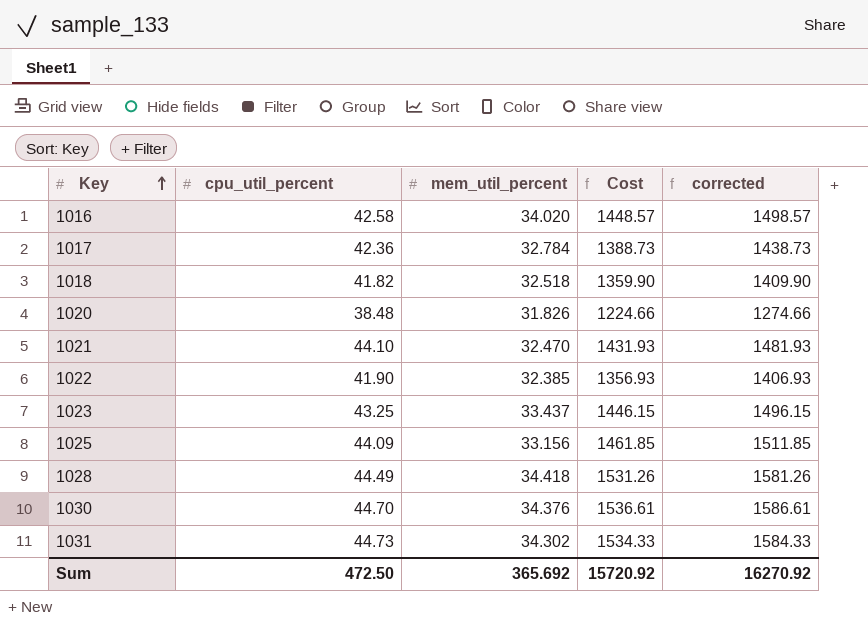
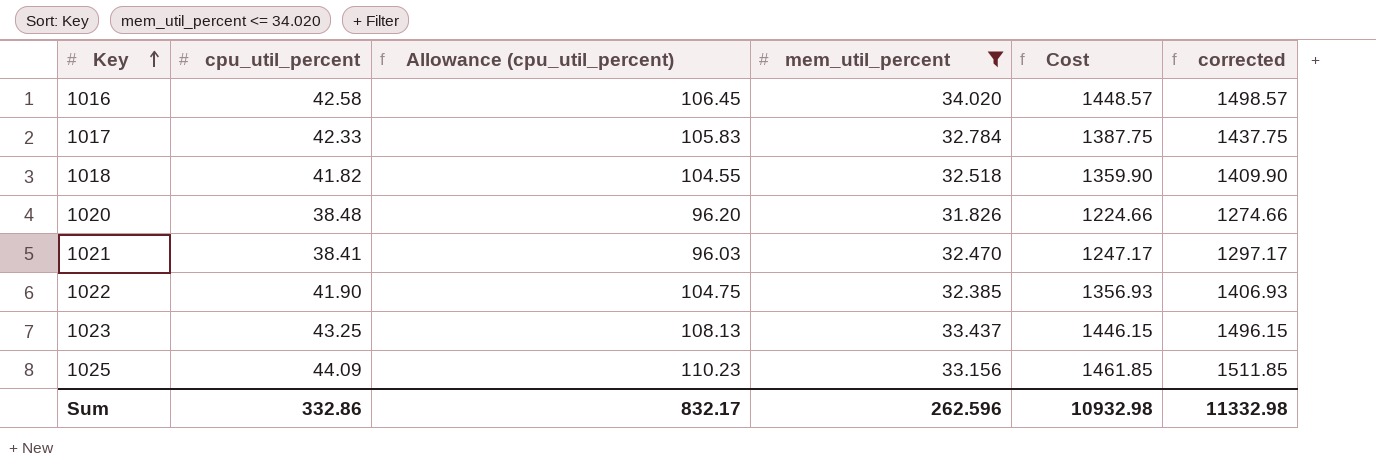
filter: none -> mem_util_percent <= 34.020
column Allowance (cpu_util_percent) | formula: none -> [cpu_util_percent] * 2.5
1017 | cpu_util_percent: 42.36 -> 42.33
1017 | Cost: 1388.73 -> 1387.75
1017 | corrected: 1438.73 -> 1437.75
1021 | cpu_util_percent: 44.10 -> 38.41
1021 | Cost: 1431.93 -> 1247.17
1021 | corrected: 1481.93 -> 1297.17
Sum | cpu_util_percent: 472.50 -> 332.86
Sum | mem_util_percent: 365.692 -> 262.596
Sum | Cost: 15720.92 -> 10932.98
Sum | corrected: 16270.92 -> 11332.98

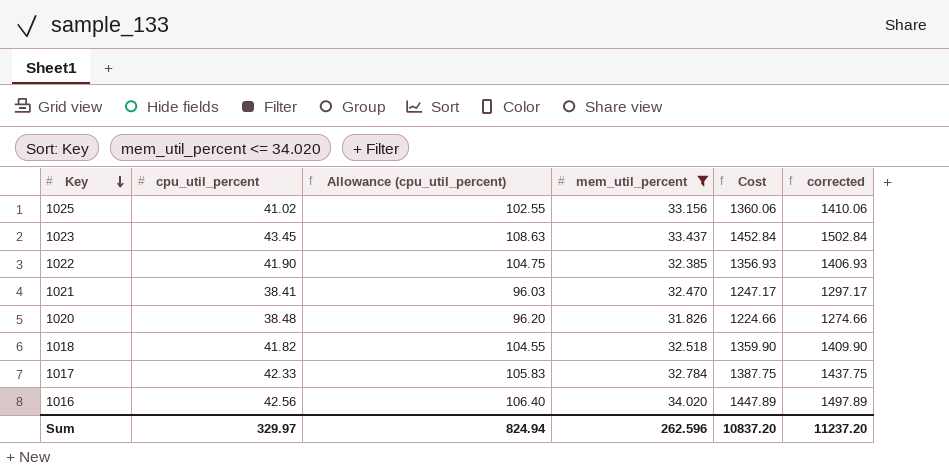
row order: Key ascending -> Key descending
1025 | cpu_util_percent: 44.09 -> 41.02
1025 | Allowance (cpu_util_percent): 110.23 -> 102.55
1025 | Cost: 1461.85 -> 1360.06
1025 | corrected: 1511.85 -> 1410.06
1023 | cpu_util_percent: 43.25 -> 43.45
1023 | Allowance (cpu_util_percent): 108.13 -> 108.63
1023 | Cost: 1446.15 -> 1452.84
1023 | corrected: 1496.15 -> 1502.84
1016 | cpu_util_percent: 42.58 -> 42.56
1016 | Allowance (cpu_util_percent): 106.45 -> 106.40
1016 | Cost: 1448.57 -> 1447.89
1016 | corrected: 1498.57 -> 1497.89
Sum | cpu_util_percent: 332.86 -> 329.97
Sum | Allowance (cpu_util_percent): 832.17 -> 824.94
Sum | Cost: 10932.98 -> 10837.20
Sum | corrected: 11332.98 -> 11237.20

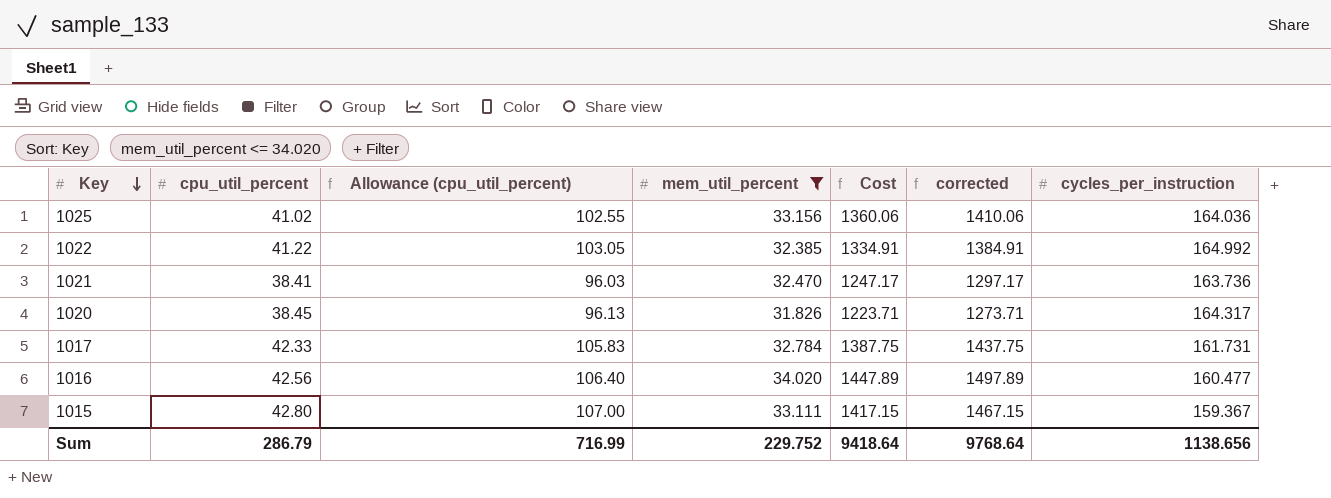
column cycles_per_instruction | position: none -> 7
row 1023: 43.45 | 108.63 | 33.437 | 1452.84 | 1502.84 -> none
row 1018: 41.82 | 104.55 | 32.518 | 1359.90 | 1409.90 -> none
1022 | cpu_util_percent: 41.90 -> 41.22
1022 | Allowance (cpu_util_percent): 104.75 -> 103.05
1022 | Cost: 1356.93 -> 1334.91
1022 | corrected: 1406.93 -> 1384.91
1020 | cpu_util_percent: 38.48 -> 38.45
1020 | Allowance (cpu_util_percent): 96.20 -> 96.13
1020 | Cost: 1224.66 -> 1223.71
1020 | corrected: 1274.66 -> 1273.71
row 1015: none -> 42.80 | 107.00 | 33.111 | 1417.15 | 1467.15 | 159.367
Sum | cpu_util_percent: 329.97 -> 286.79
Sum | Allowance (cpu_util_percent): 824.94 -> 716.99
Sum | mem_util_percent: 262.596 -> 229.752
Sum | Cost: 10837.20 -> 9418.64
Sum | corrected: 11237.20 -> 9768.64

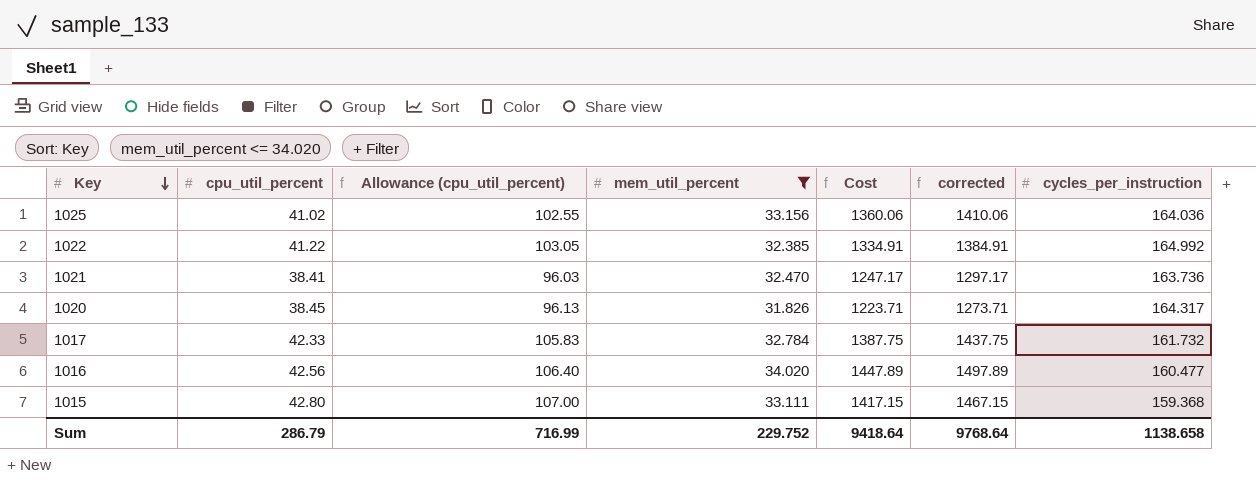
1017 | cycles_per_instruction: 161.731 -> 161.732
1015 | cycles_per_instruction: 159.367 -> 159.368
Sum | cycles_per_instruction: 1138.656 -> 1138.658

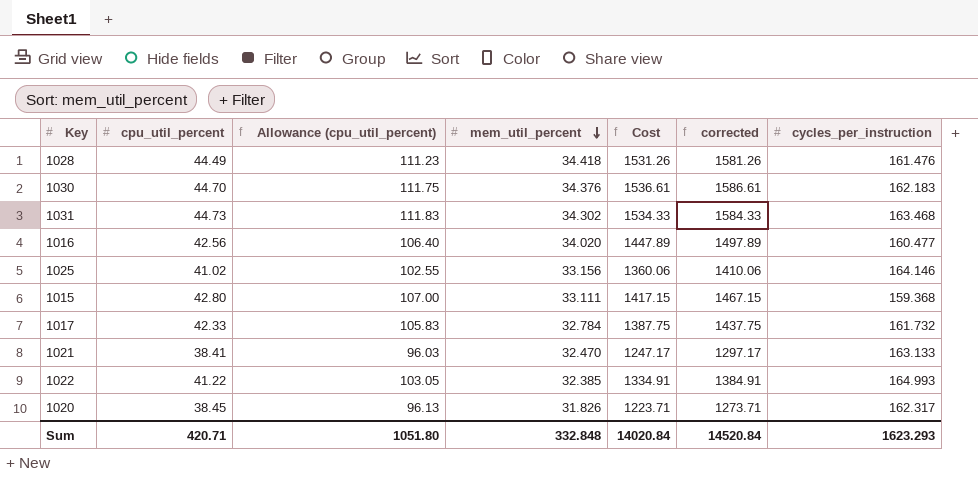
filter: mem_util_percent <= 34.020 -> none
row order: Key descending -> mem_util_percent descending
1025 | cycles_per_instruction: 164.036 -> 164.146
1021 | cycles_per_instruction: 163.736 -> 163.133
1022 | cycles_per_instruction: 164.992 -> 164.993
1020 | cycles_per_instruction: 164.317 -> 162.317
Sum | cpu_util_percent: 286.79 -> 420.71
Sum | Allowance (cpu_util_percent): 716.99 -> 1051.80
Sum | mem_util_percent: 229.752 -> 332.848
Sum | Cost: 9418.64 -> 14020.84
Sum | corrected: 9768.64 -> 14520.84
Sum | cycles_per_instruction: 1138.658 -> 1623.293

